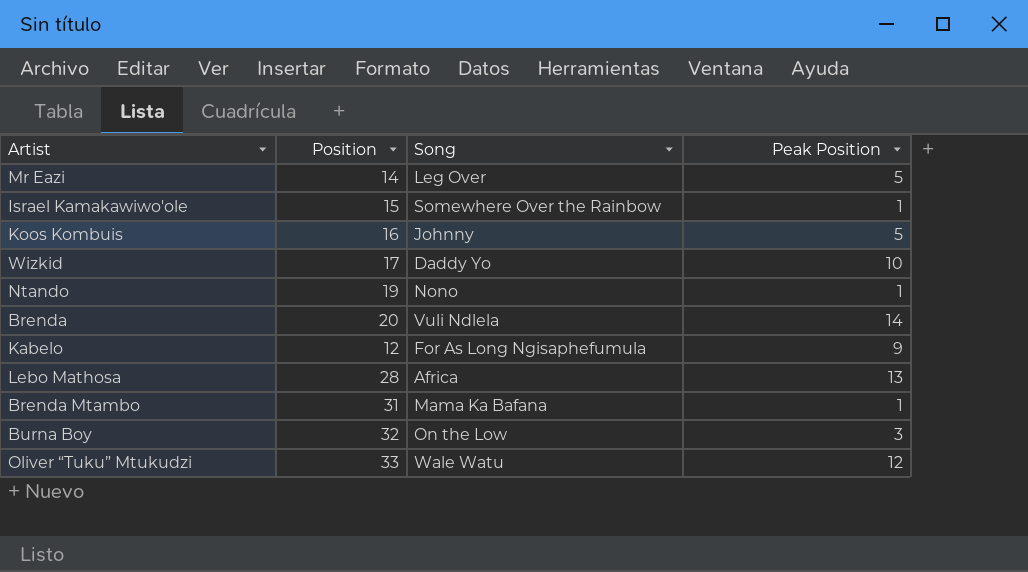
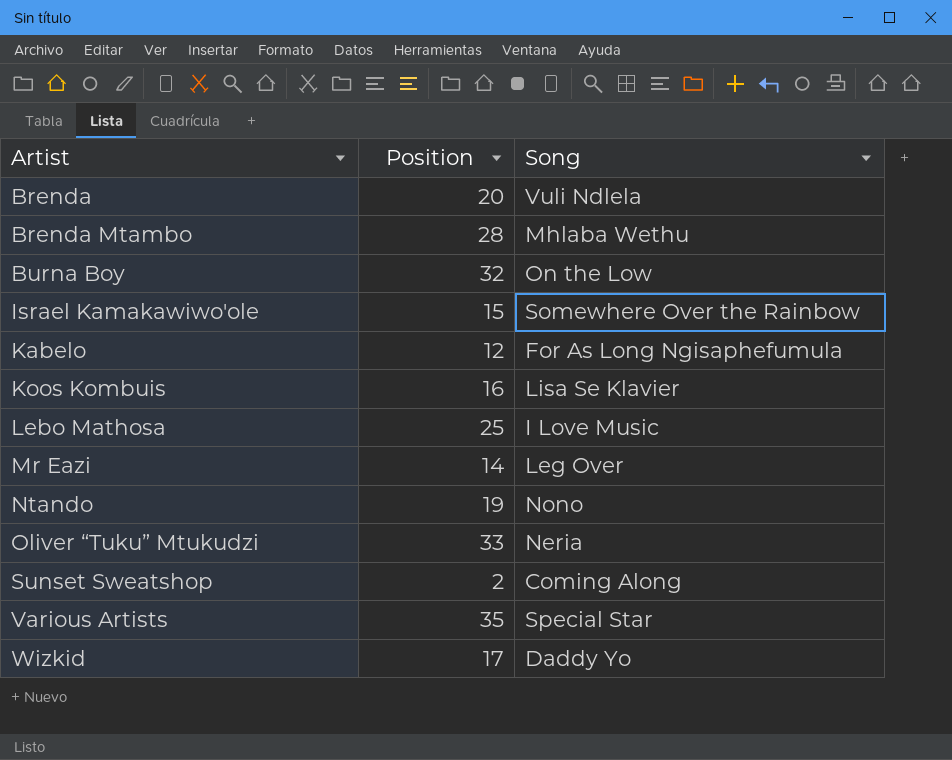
row order: none -> Artist ascending
column Peak Position | position: 4 -> none
Brenda Mtambo | Position: 31 -> 28
Brenda Mtambo | Song: Mama Ka Bafana -> Mhlaba Wethu
Koos Kombuis | Song: Johnny -> Lisa Se Klavier
Lebo Mathosa | Position: 28 -> 25
Lebo Mathosa | Song: Africa -> I Love Music
Oliver “Tuku” Mtukudzi | Song: Wale Watu -> Neria
row Sunset Sweatshop: none -> 2 | Coming Along
row Various Artists: none -> 35 | Special Star

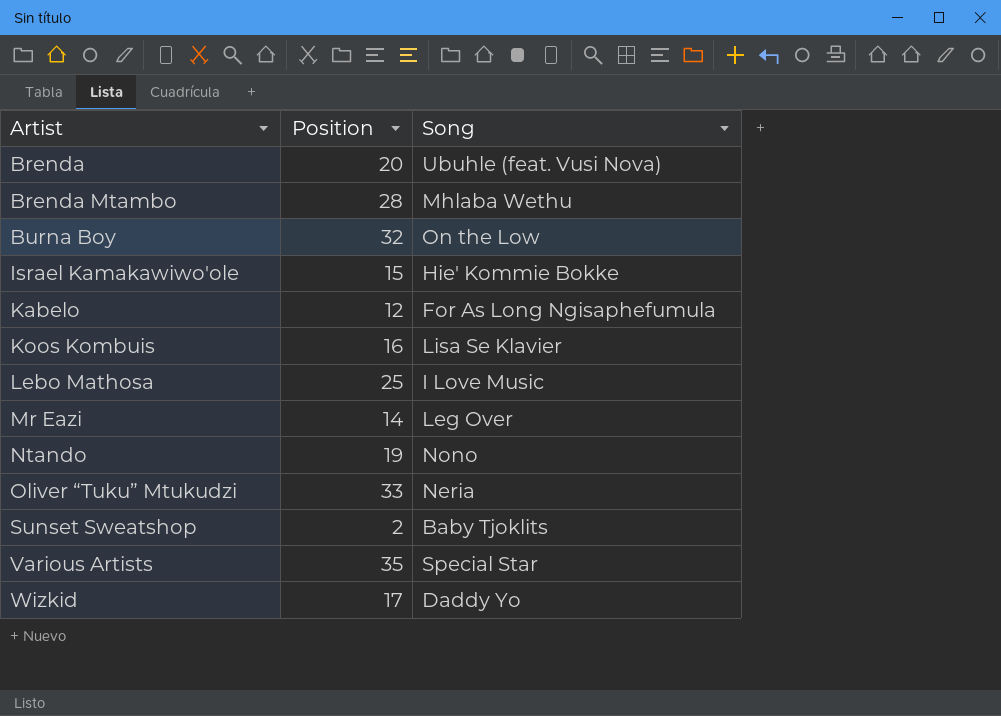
Brenda | Song: Vuli Ndlela -> Ubuhle (feat. Vusi Nova)
Israel Kamakawiwo'ole | Song: Somewhere Over the Rainbow -> Hie' Kommie Bokke
Sunset Sweatshop | Song: Coming Along -> Baby Tjoklits

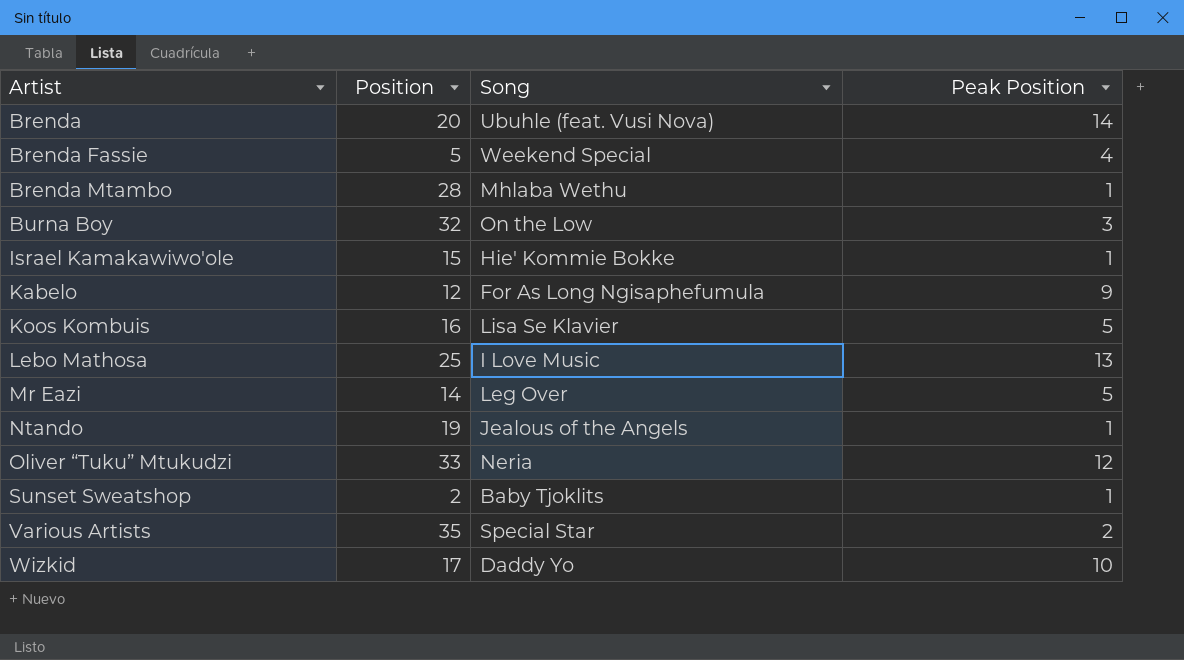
column Peak Position | position: none -> 4
row Brenda Fassie: none -> 5 | Weekend Special | 4
Ntando | Song: Nono -> Jealous of the Angels

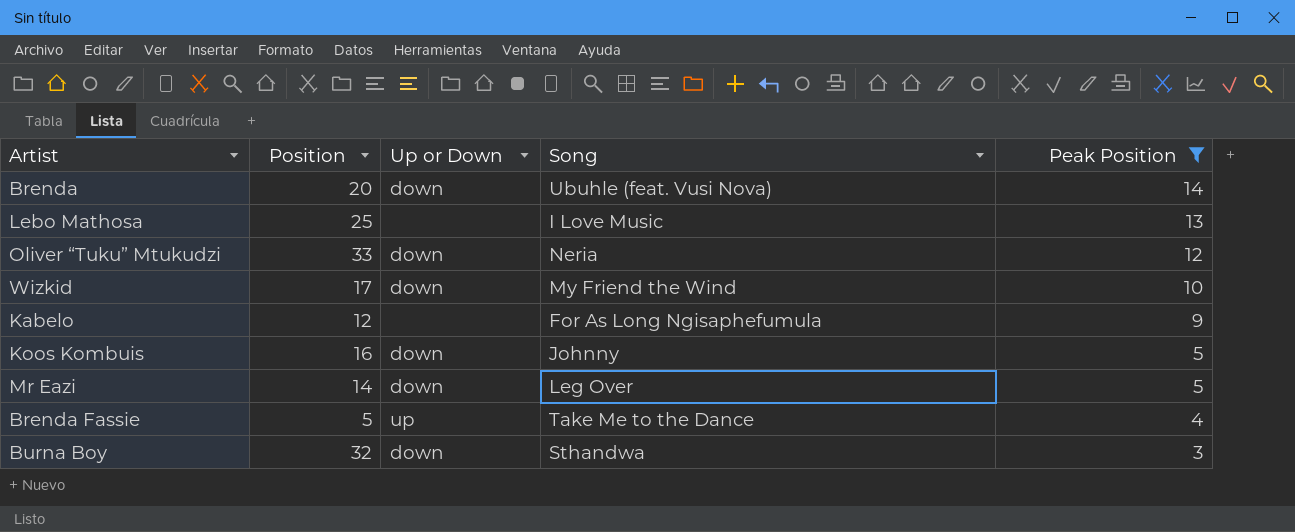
filter: none -> Peak Position >= 3
row order: Artist ascending -> Peak Position descending
column Up or Down | position: none -> 3
Wizkid | Song: Daddy Yo -> My Friend the Wind
Koos Kombuis | Song: Lisa Se Klavier -> Johnny
Brenda Fassie | Song: Weekend Special -> Take Me to the Dance
Burna Boy | Song: On the Low -> Sthandwa

